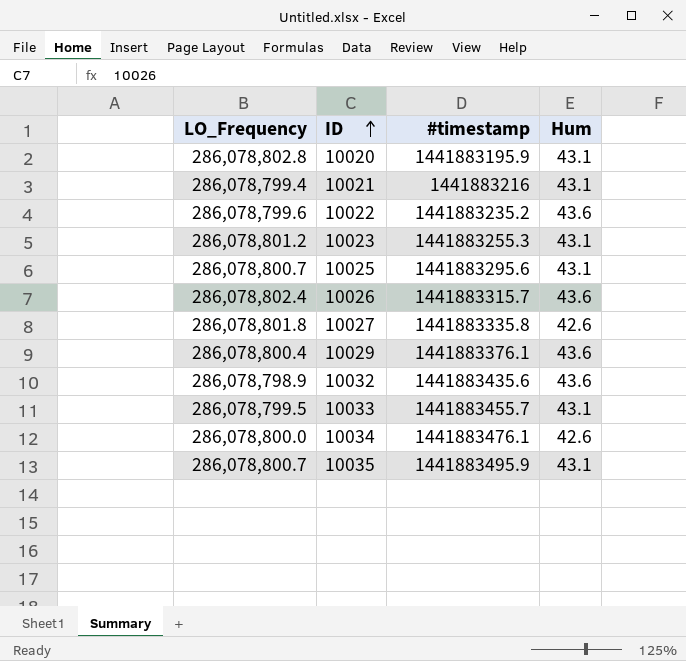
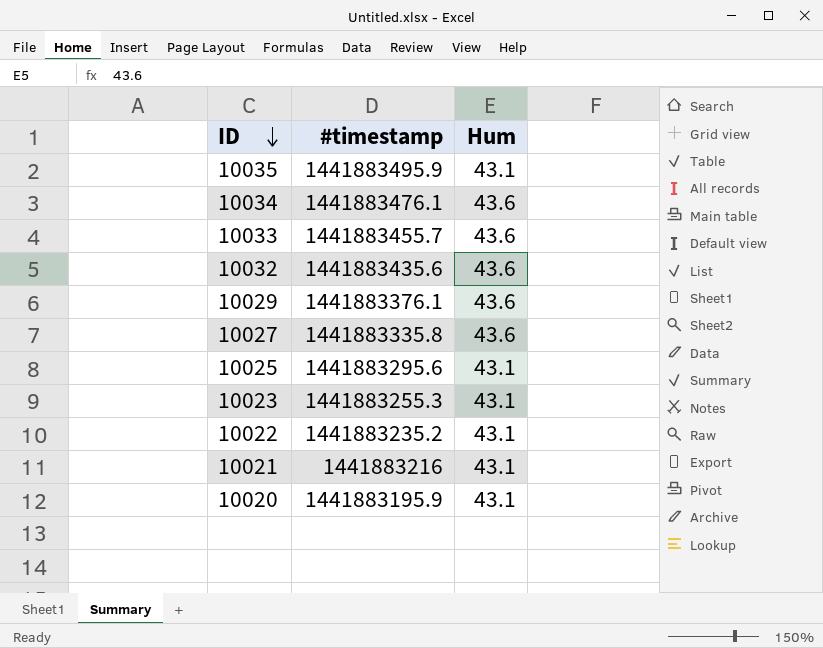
row order: ID ascending -> ID descending
column LO_Frequency | position: 1 -> none
row 10026: 286,078,802.4 | 1441883315.7 | 43.6 -> none
10034 | Hum: 42.6 -> 43.6
10033 | Hum: 43.1 -> 43.6
10027 | Hum: 42.6 -> 43.6
10022 | Hum: 43.6 -> 43.1

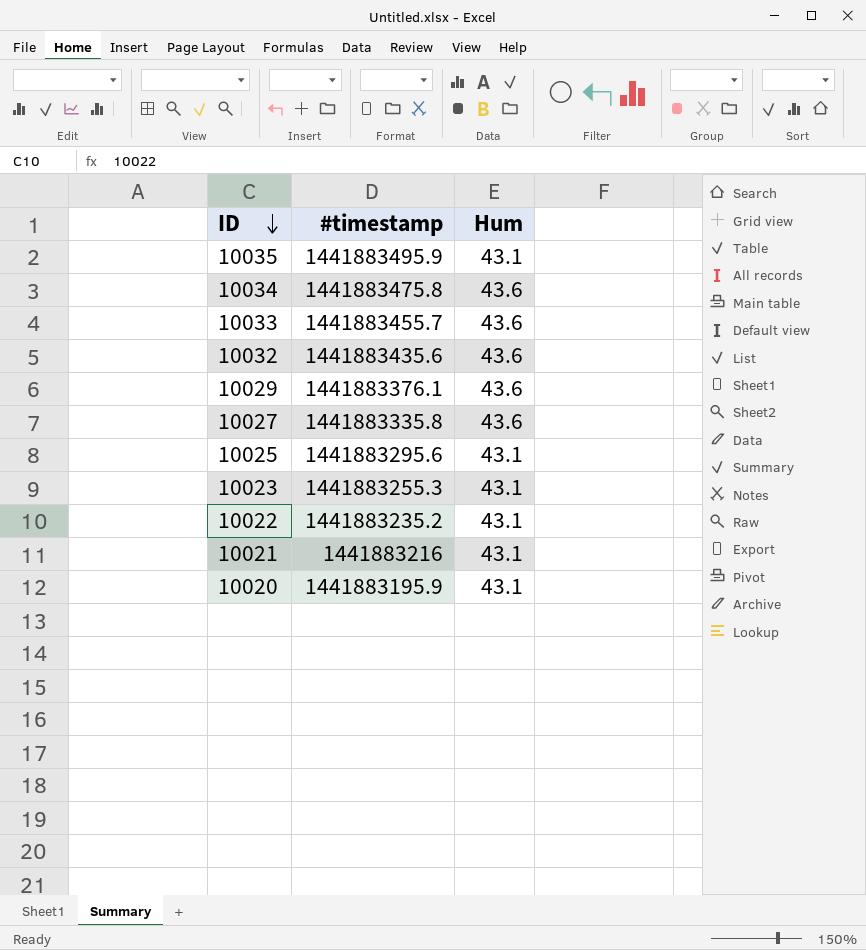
10034 | #timestamp: 1441883476.1 -> 1441883475.8

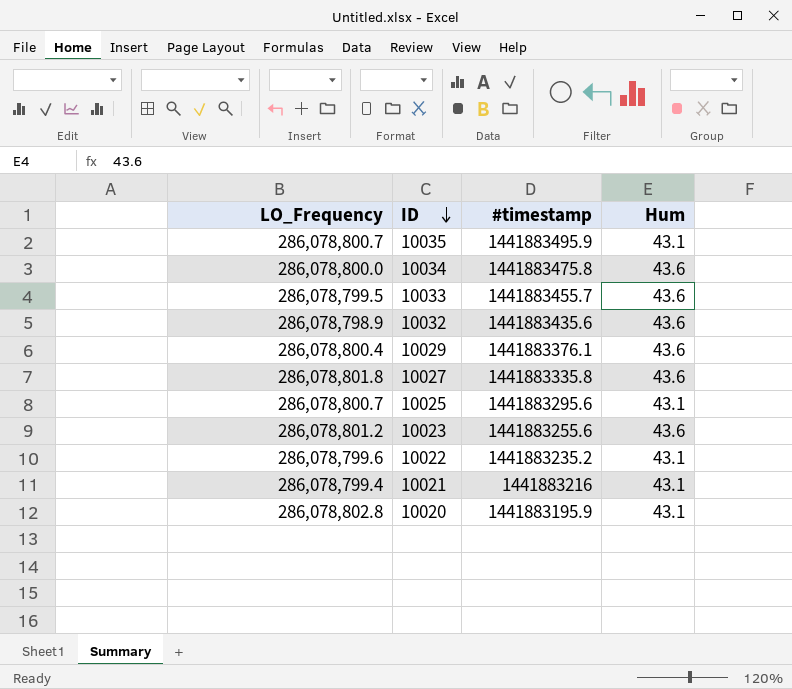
column LO_Frequency | position: none -> 1
10023 | #timestamp: 1441883255.3 -> 1441883255.6
10023 | Hum: 43.1 -> 43.6

